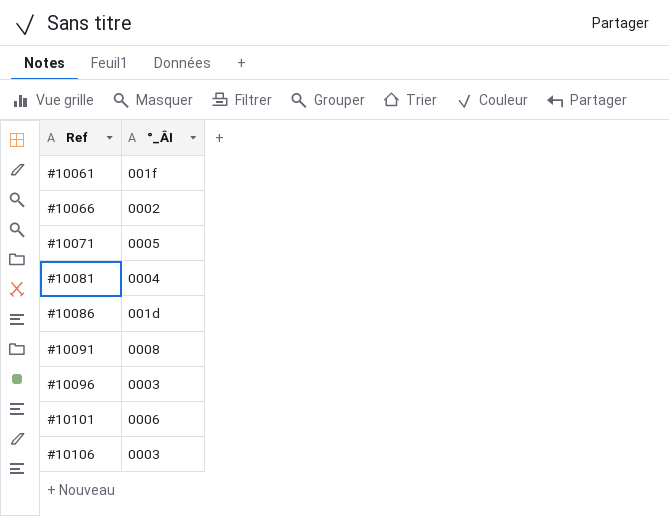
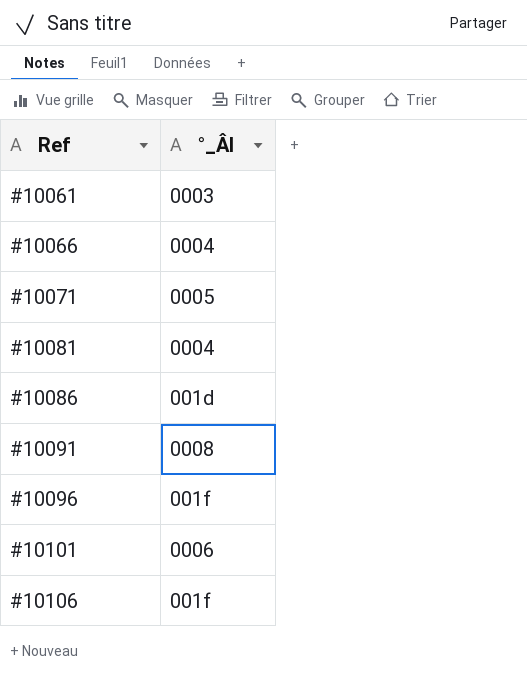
#10061 | °_ÂI: 001f -> 0003
#10066 | °_ÂI: 0002 -> 0004
#10096 | °_ÂI: 0003 -> 001f
#10106 | °_ÂI: 0003 -> 001f

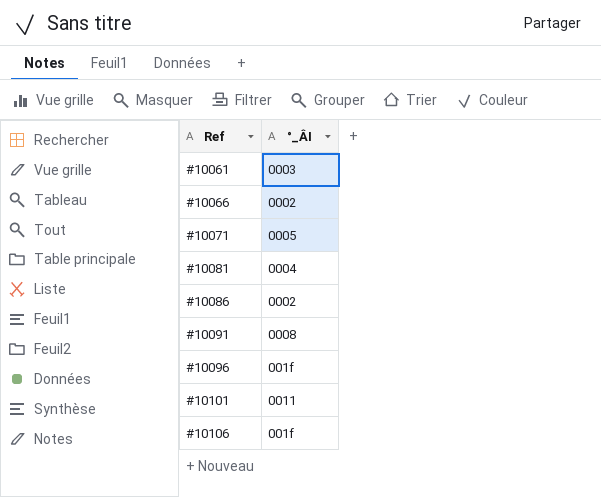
#10066 | °_ÂI: 0004 -> 0002
#10086 | °_ÂI: 001d -> 0002
#10101 | °_ÂI: 0006 -> 0011

